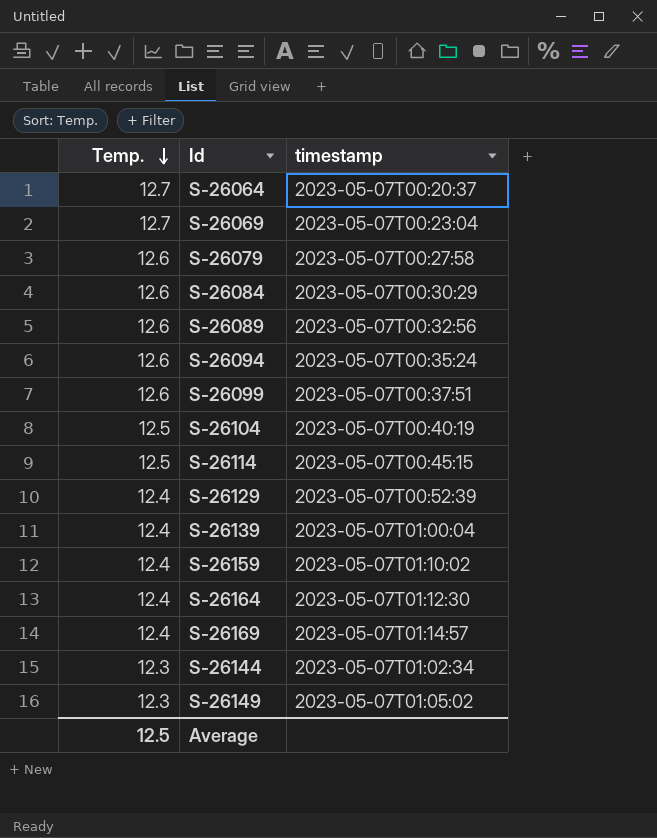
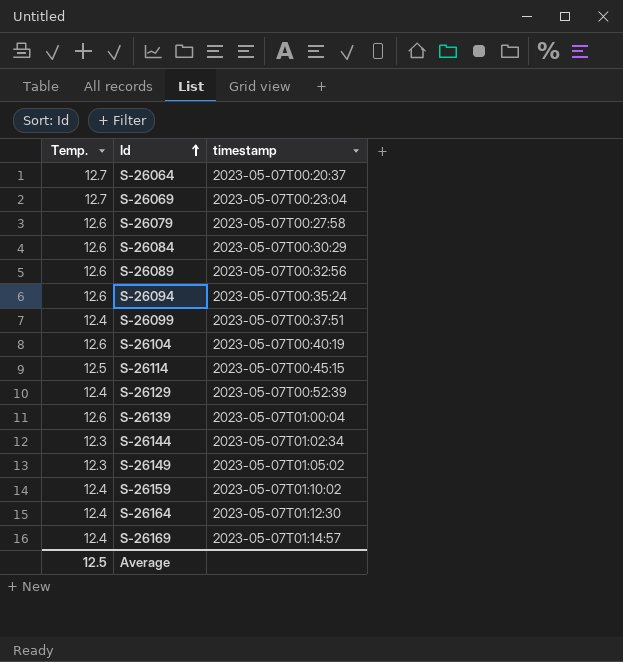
row order: Temp. descending -> Id ascending
S-26099 | Temp.: 12.6 -> 12.4
S-26104 | Temp.: 12.5 -> 12.6
S-26139 | Temp.: 12.4 -> 12.6

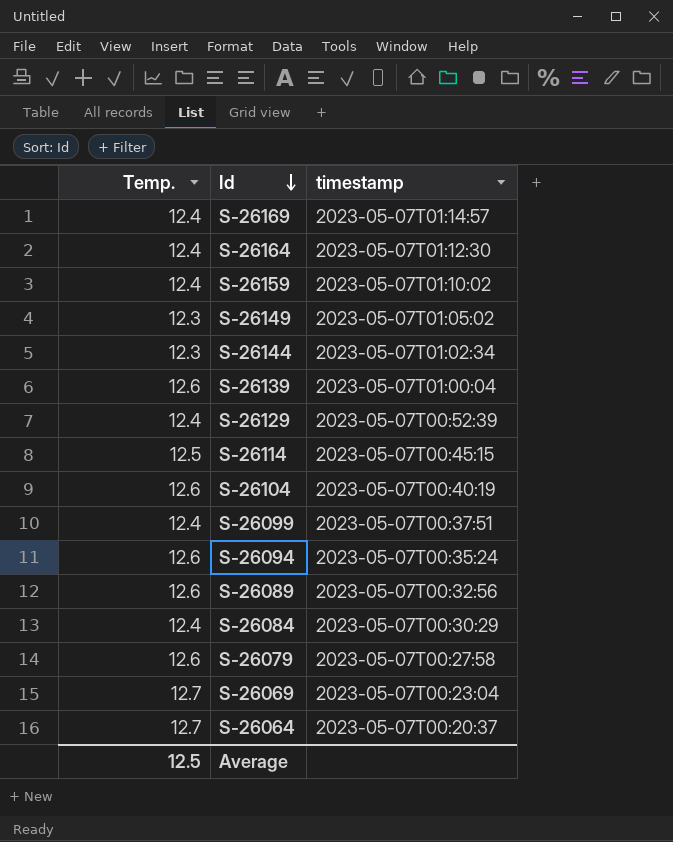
row order: Id ascending -> Id descending
S-26084 | Temp.: 12.6 -> 12.4

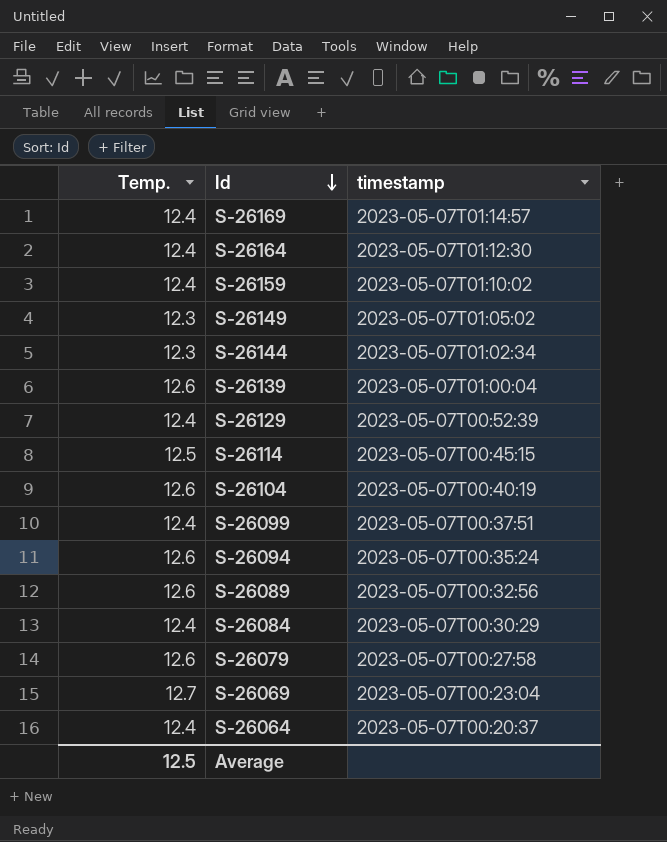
S-26064 | Temp.: 12.7 -> 12.4

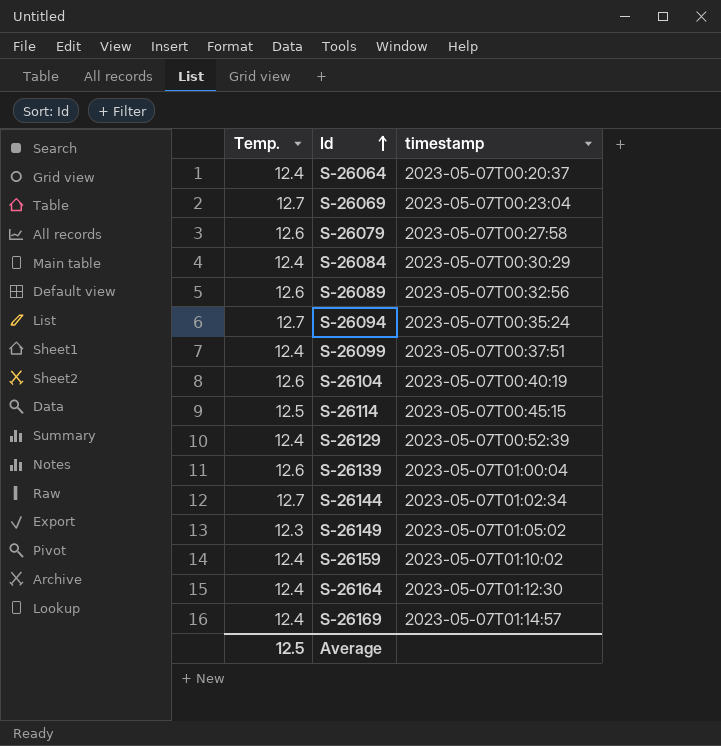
row order: Id descending -> Id ascending
S-26094 | Temp.: 12.6 -> 12.7
S-26144 | Temp.: 12.3 -> 12.7

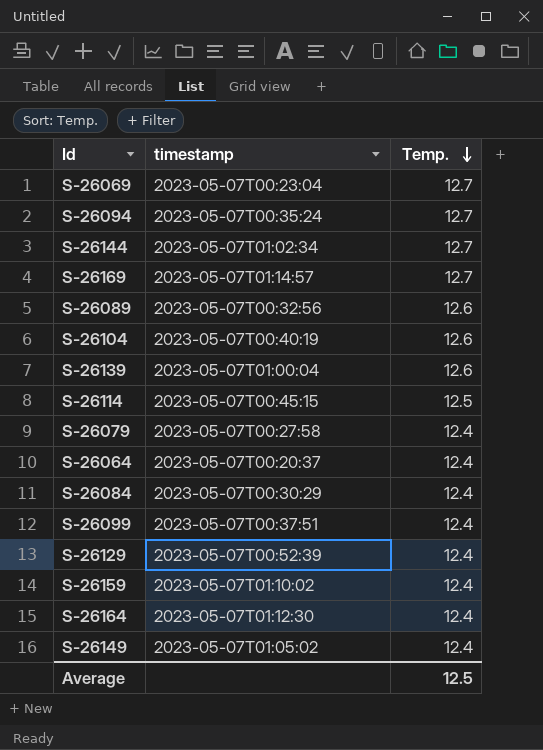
row order: Id ascending -> Temp. descending
column Temp. | position: 1 -> 3
S-26169 | Temp.: 12.4 -> 12.7
S-26079 | Temp.: 12.6 -> 12.4
S-26149 | Temp.: 12.3 -> 12.4

